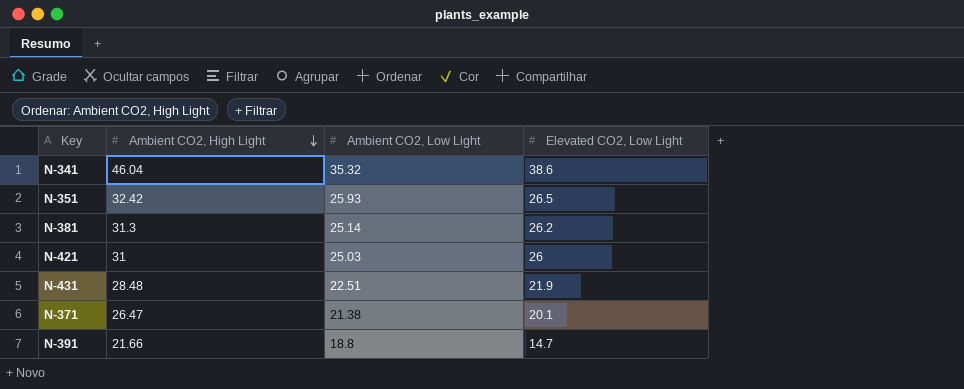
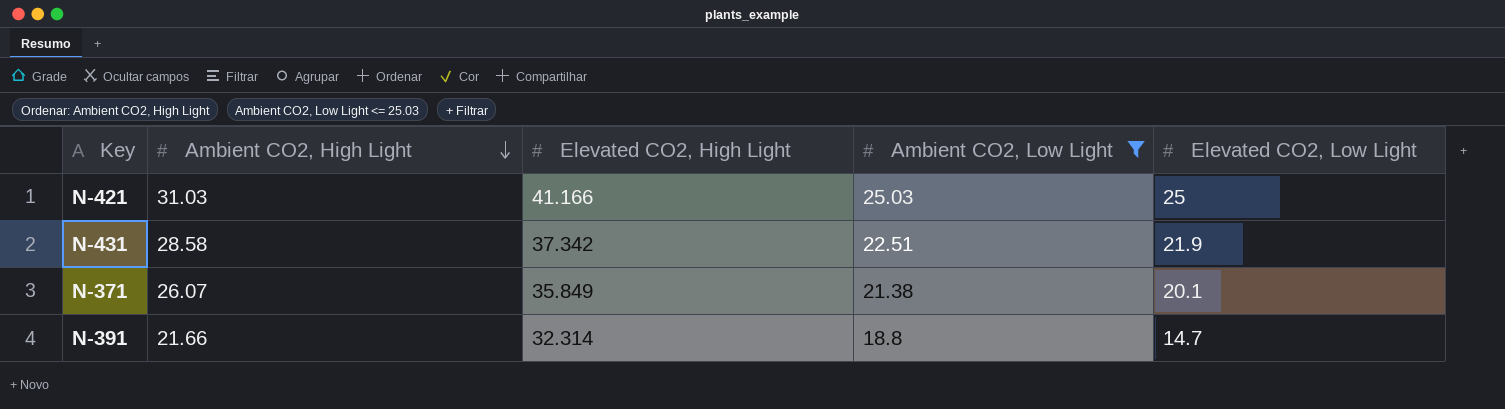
filter: none -> Ambient CO2, Low Light <= 25.03
column Elevated CO2, High Light | position: none -> 3
N-421 | Ambient CO2, High Light: 31 -> 31.03
N-421 | Elevated CO2, Low Light: 26 -> 25
N-431 | Ambient CO2, High Light: 28.48 -> 28.58
N-371 | Ambient CO2, High Light: 26.47 -> 26.07

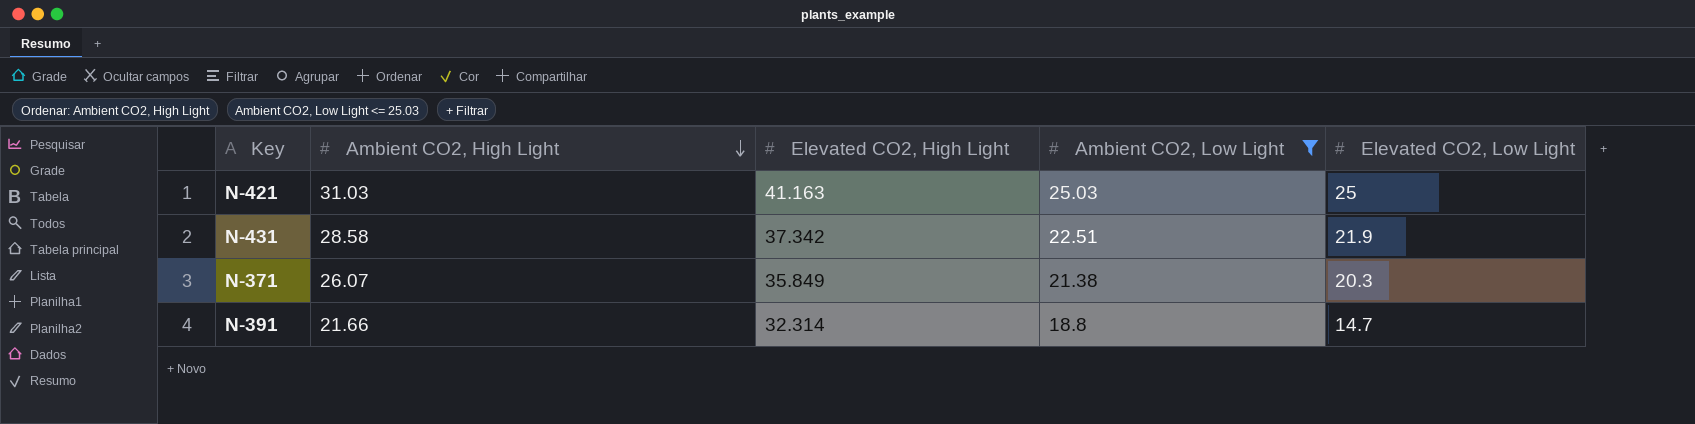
N-421 | Elevated CO2, High Light: 41.166 -> 41.163
N-371 | Elevated CO2, Low Light: 20.1 -> 20.3

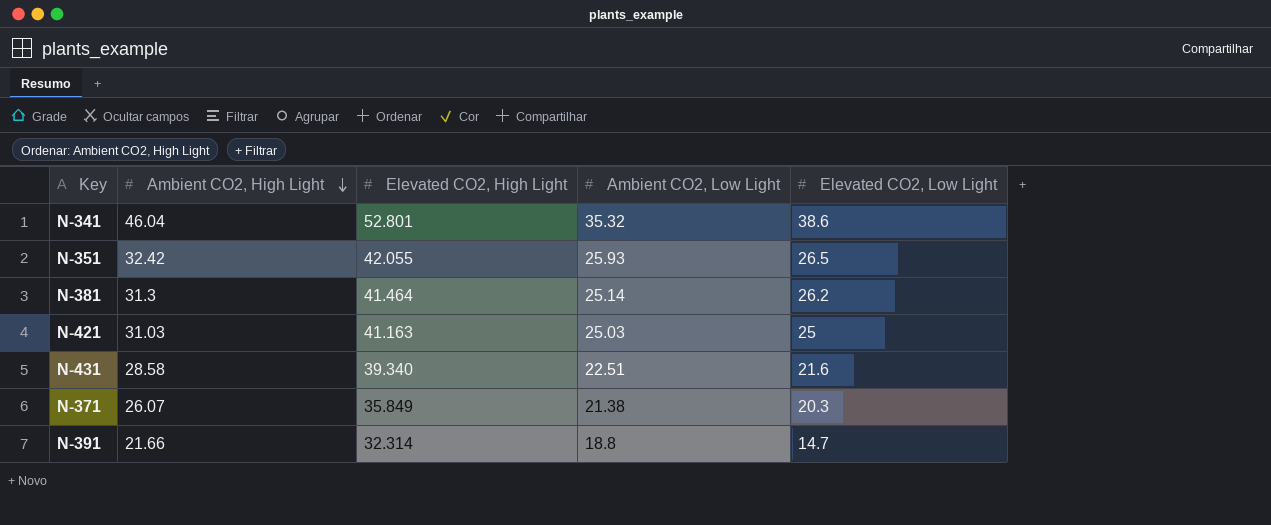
filter: Ambient CO2, Low Light <= 25.03 -> none
N-431 | Elevated CO2, High Light: 37.342 -> 39.340
N-431 | Elevated CO2, Low Light: 21.9 -> 21.6

